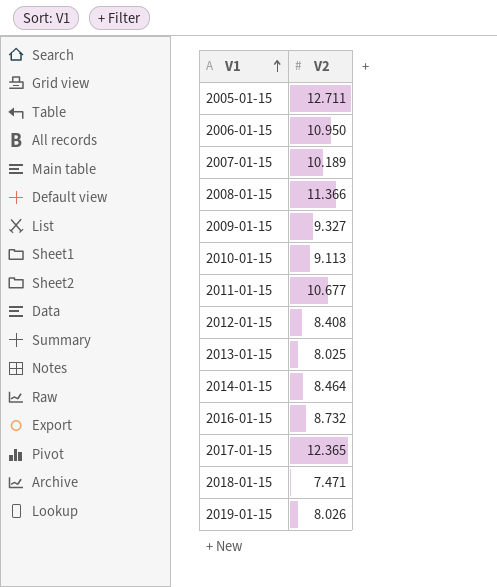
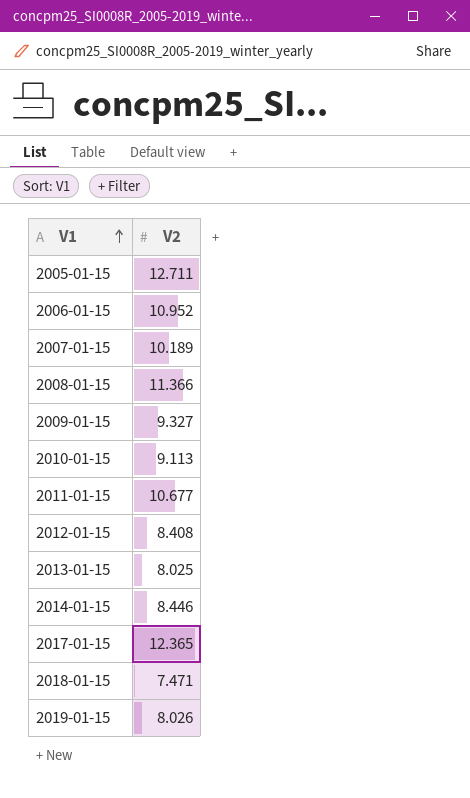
row 2016-01-15: 8.732 -> none
2006-01-15 | V2: 10.950 -> 10.952
2014-01-15 | V2: 8.464 -> 8.446

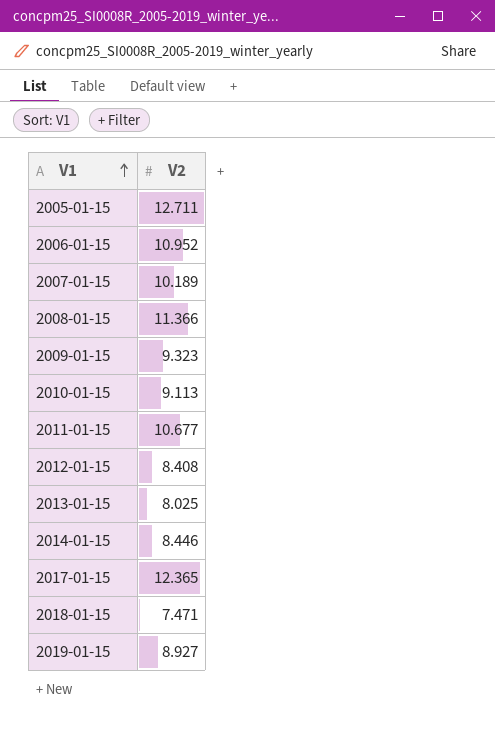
2009-01-15 | V2: 9.327 -> 9.323
2019-01-15 | V2: 8.026 -> 8.927

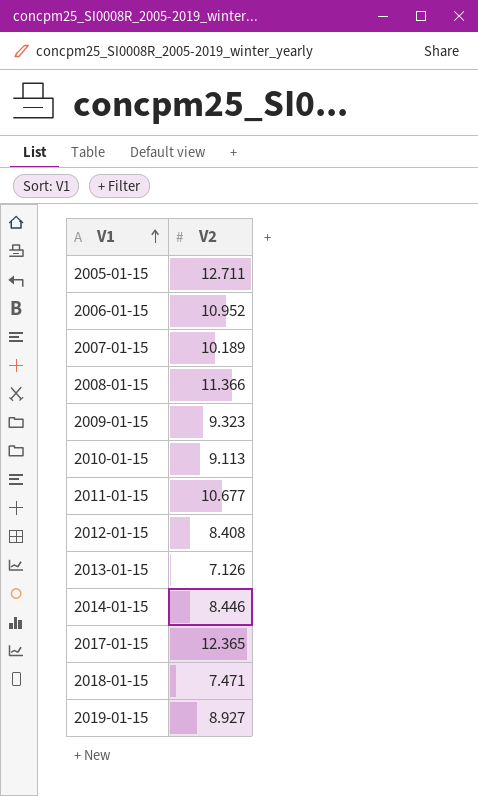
2013-01-15 | V2: 8.025 -> 7.126

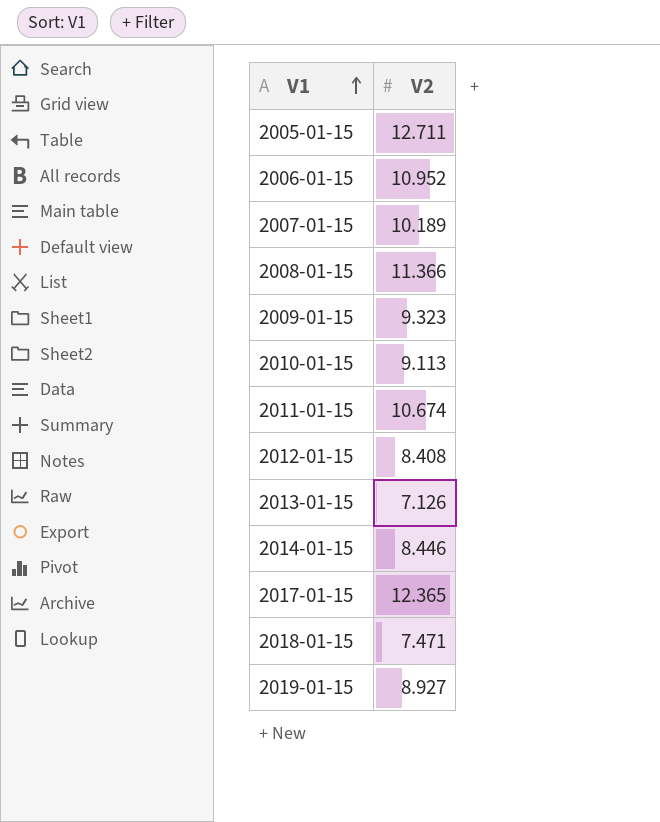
2011-01-15 | V2: 10.677 -> 10.674

